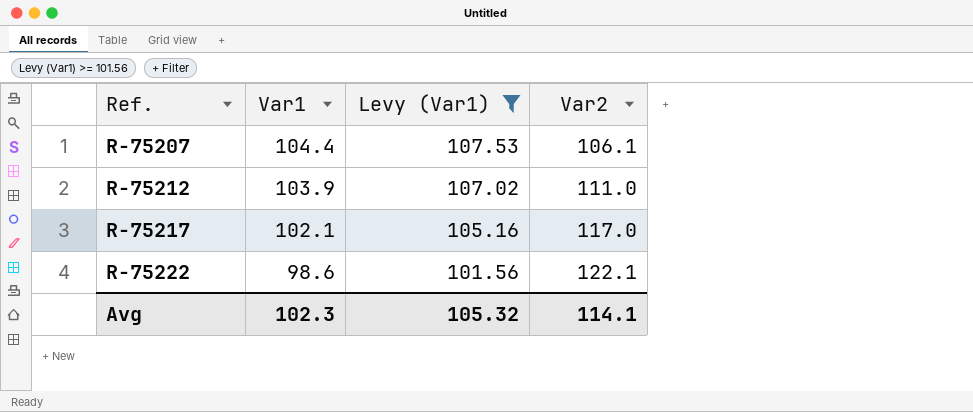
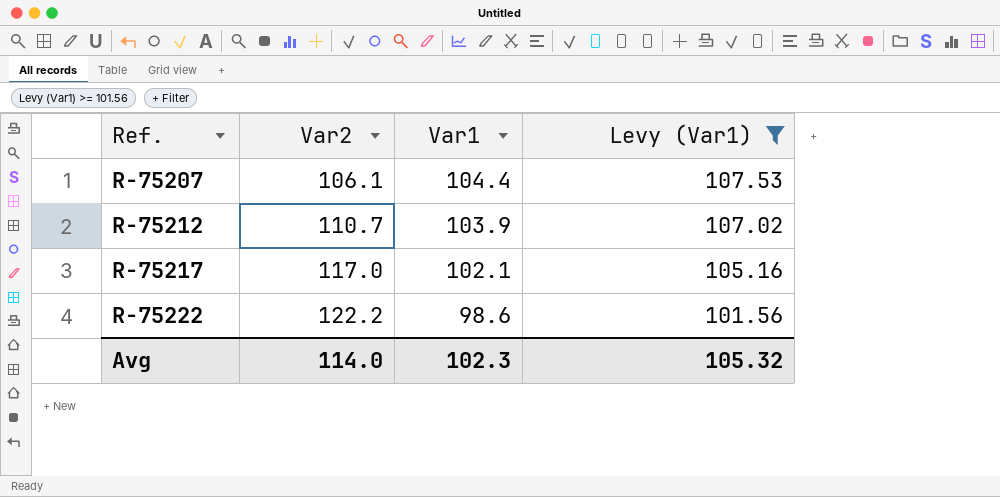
column Var2 | position: 4 -> 2
R-75212 | Var2: 111.0 -> 110.7
R-75222 | Var2: 122.1 -> 122.2
Avg | Var2: 114.1 -> 114.0

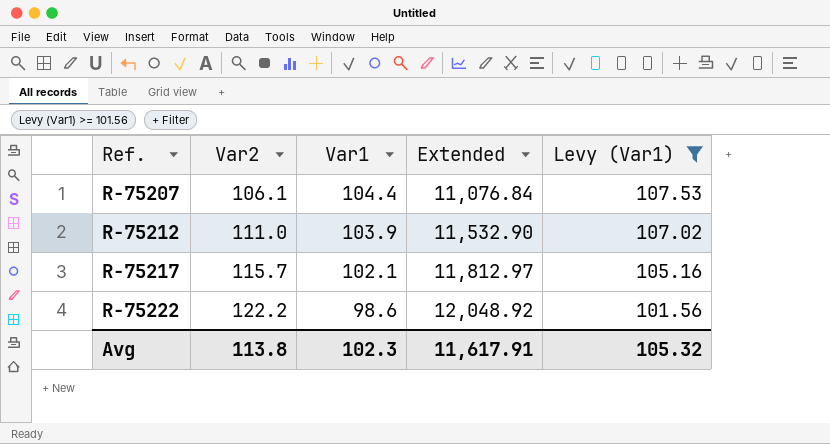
column Extended | formula: none -> [Var2] * [Var1]
R-75212 | Var2: 110.7 -> 111.0
R-75217 | Var2: 117.0 -> 115.7
Avg | Var2: 114.0 -> 113.8

